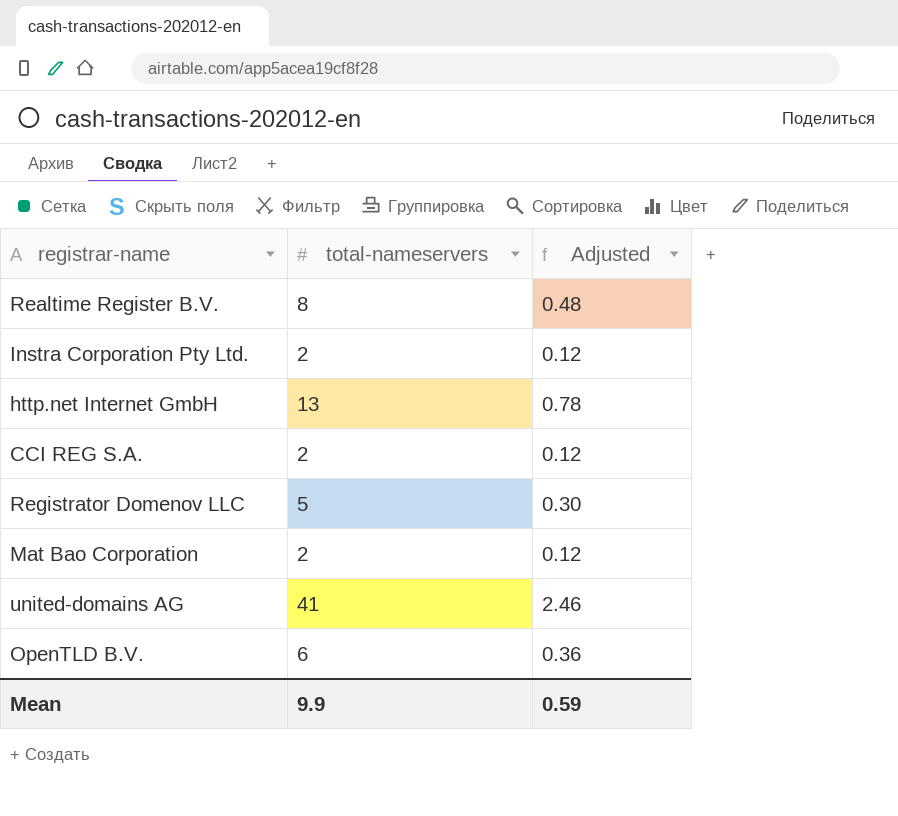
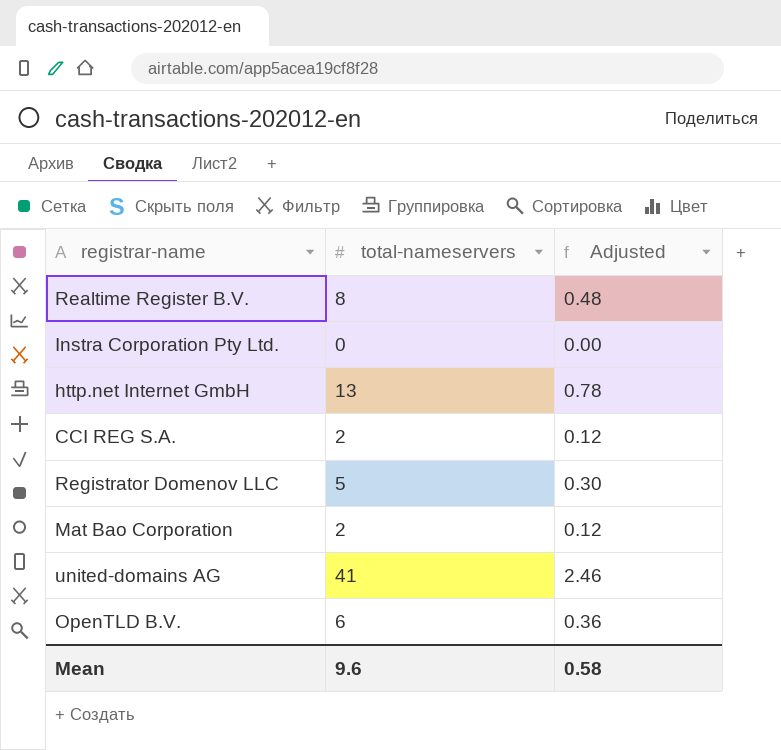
Instra Corporation Pty Ltd. | total-nameservers: 2 -> 0
Instra Corporation Pty Ltd. | Adjusted: 0.12 -> 0.00
Mean | total-nameservers: 9.9 -> 9.6
Mean | Adjusted: 0.59 -> 0.58

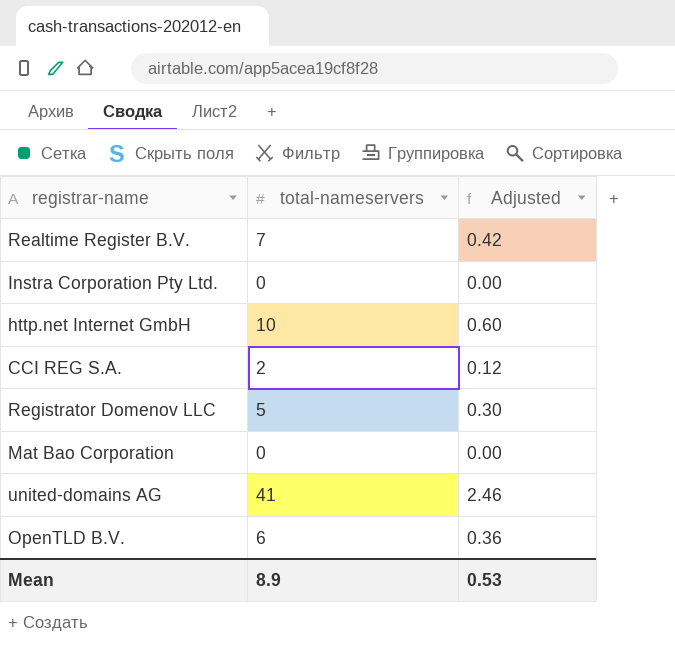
Realtime Register B.V. | total-nameservers: 8 -> 7
Realtime Register B.V. | Adjusted: 0.48 -> 0.42
http.net Internet GmbH | total-nameservers: 13 -> 10
http.net Internet GmbH | Adjusted: 0.78 -> 0.60
Mat Bao Corporation | total-nameservers: 2 -> 0
Mat Bao Corporation | Adjusted: 0.12 -> 0.00
Mean | total-nameservers: 9.6 -> 8.9
Mean | Adjusted: 0.58 -> 0.53

